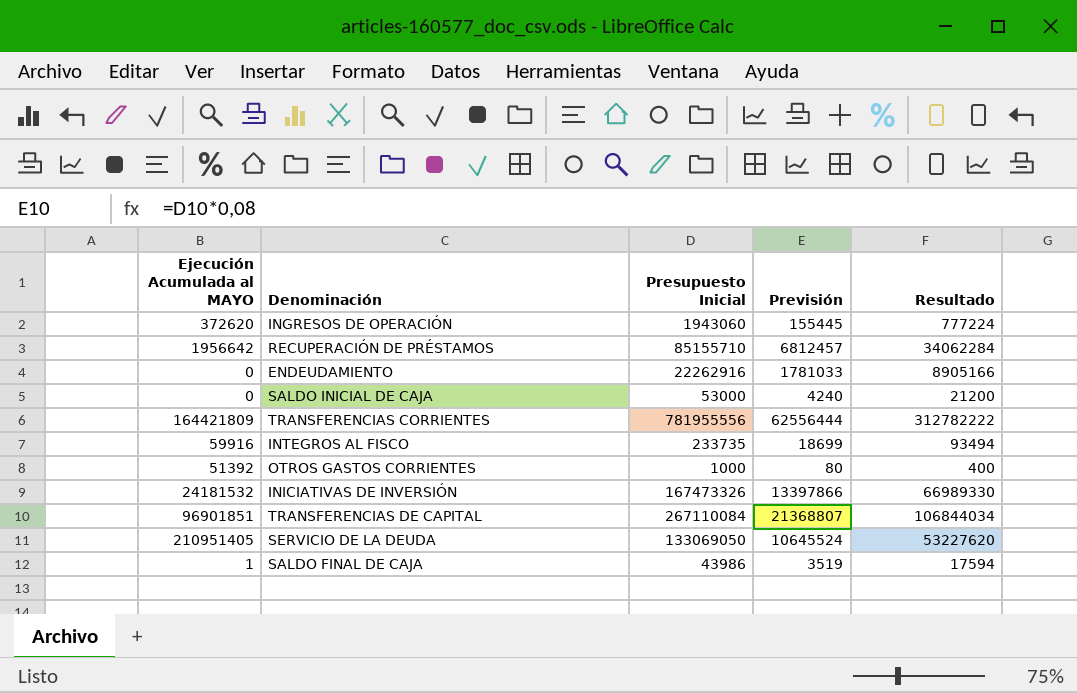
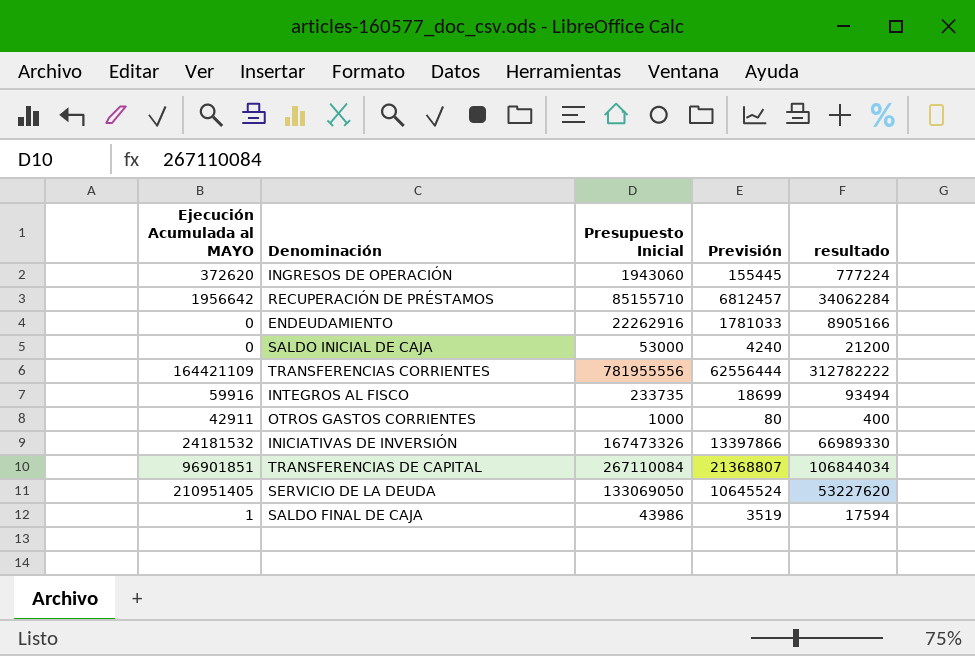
column name: Resultado -> resultado
TRANSFERENCIAS CORRIENTES | Ejecución Acumulada al MAYO: 164421809 -> 164421109
OTROS GASTOS CORRIENTES | Ejecución Acumulada al MAYO: 51392 -> 42911

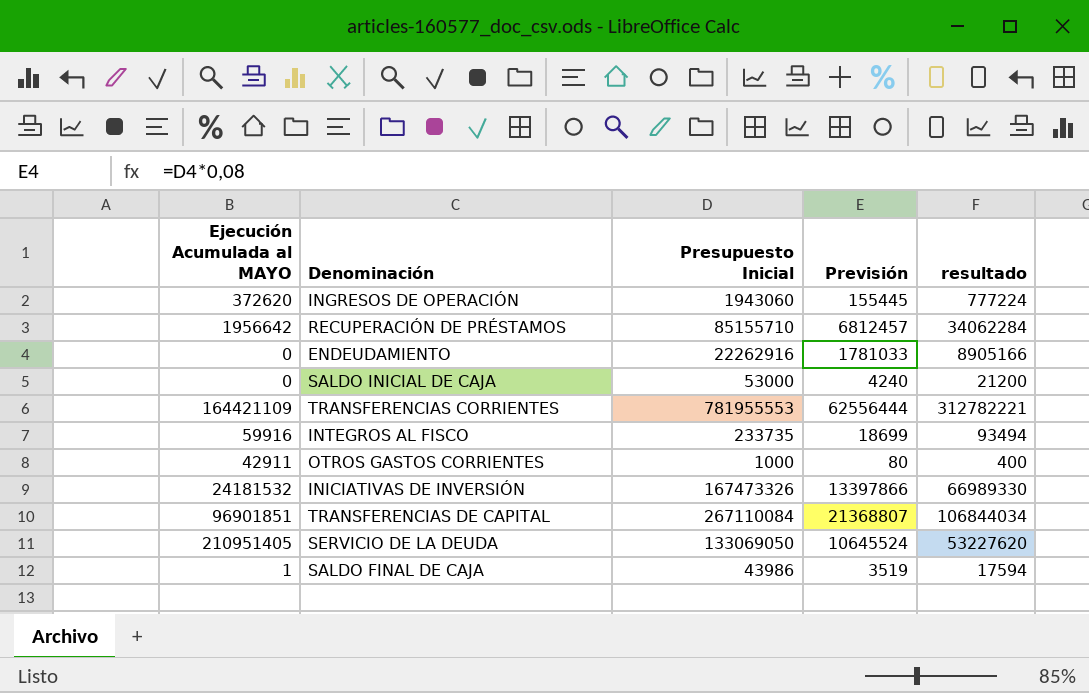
TRANSFERENCIAS CORRIENTES | Presupuesto Inicial: 781955556 -> 781955553
TRANSFERENCIAS CORRIENTES | resultado: 312782222 -> 312782221

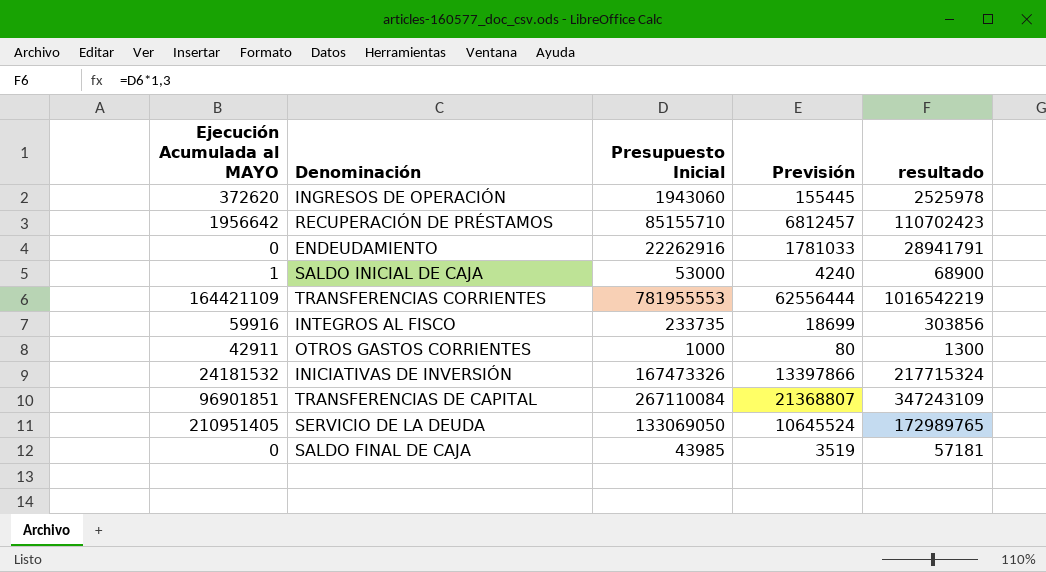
column resultado | formula: [Presupuesto Inicial] * 0,4 -> [Presupuesto Inicial] * 1,3
SALDO INICIAL DE CAJA | Ejecución Acumulada al MAYO: 0 -> 1
SALDO FINAL DE CAJA | Ejecución Acumulada al MAYO: 1 -> 0
SALDO FINAL DE CAJA | Presupuesto Inicial: 43986 -> 43985

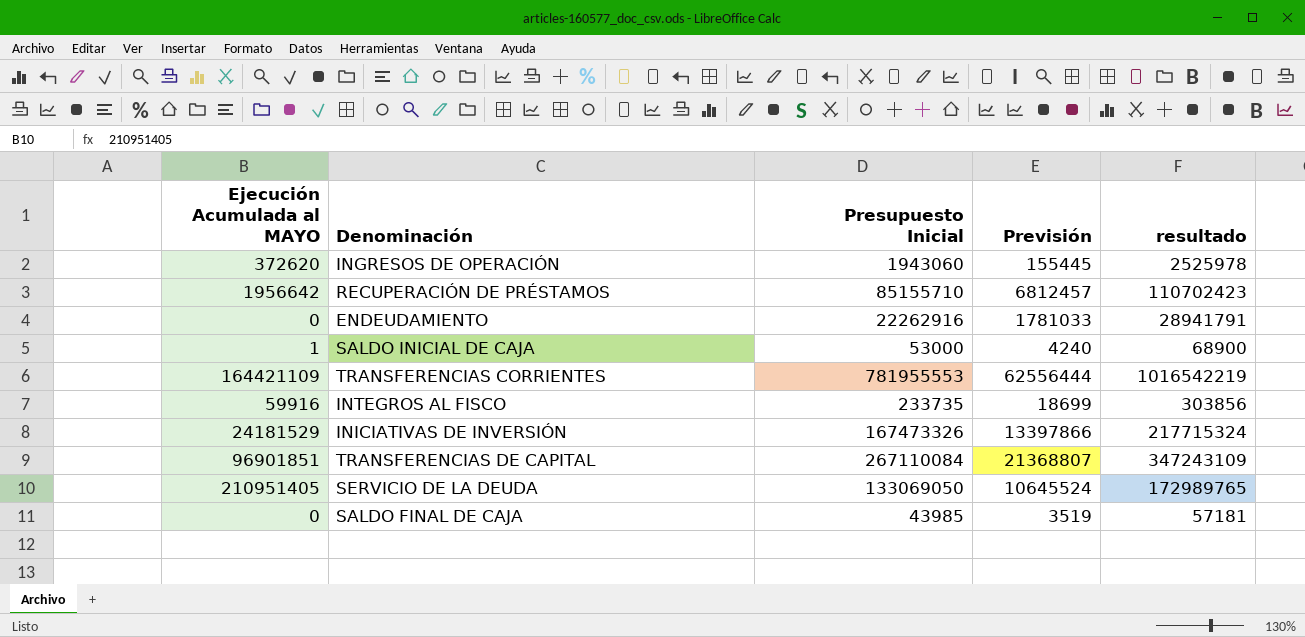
row OTROS GASTOS CORRIENTES: 42911 | 1000 | 80 | 1300 -> none
INICIATIVAS DE INVERSIÓN | Ejecución Acumulada al MAYO: 24181532 -> 24181529

